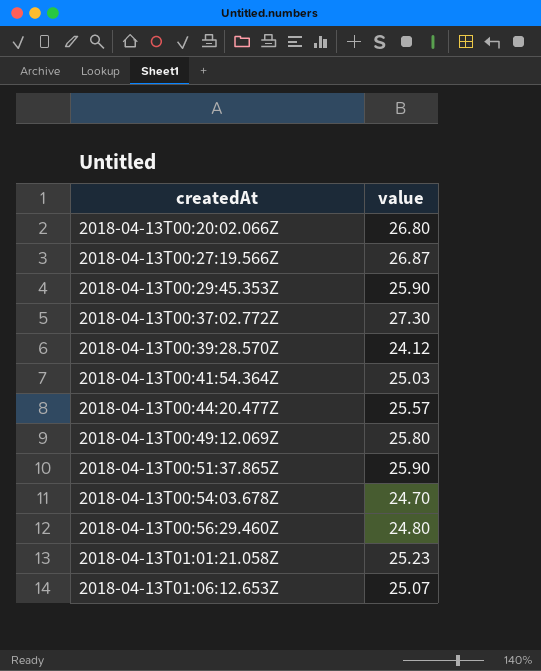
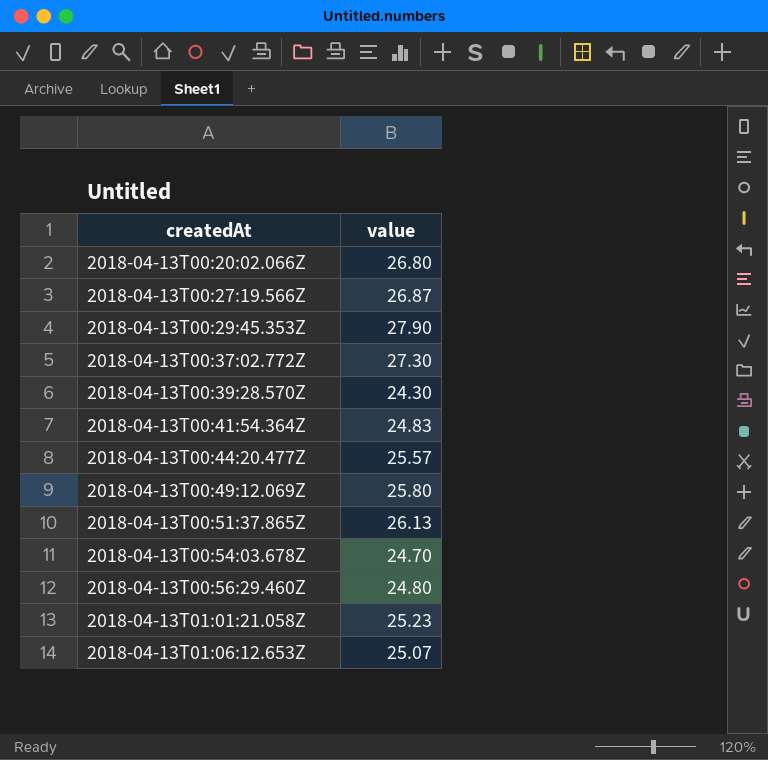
2018-04-13T00:29:45.353Z | value: 25.90 -> 27.90
2018-04-13T00:39:28.570Z | value: 24.12 -> 24.30
2018-04-13T00:41:54.364Z | value: 25.03 -> 24.83
2018-04-13T00:51:37.865Z | value: 25.90 -> 26.13

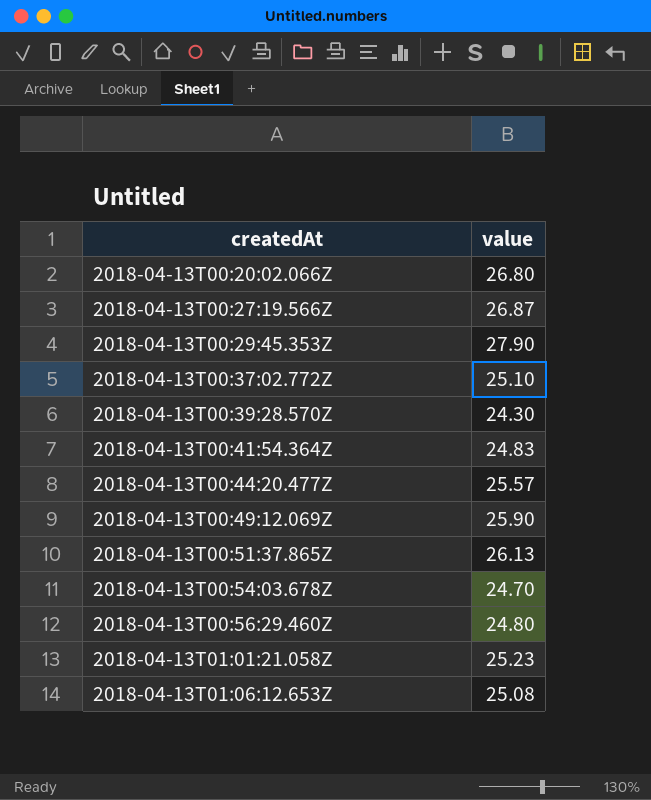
2018-04-13T00:37:02.772Z | value: 27.30 -> 25.10
2018-04-13T00:49:12.069Z | value: 25.80 -> 25.90
2018-04-13T01:06:12.653Z | value: 25.07 -> 25.08

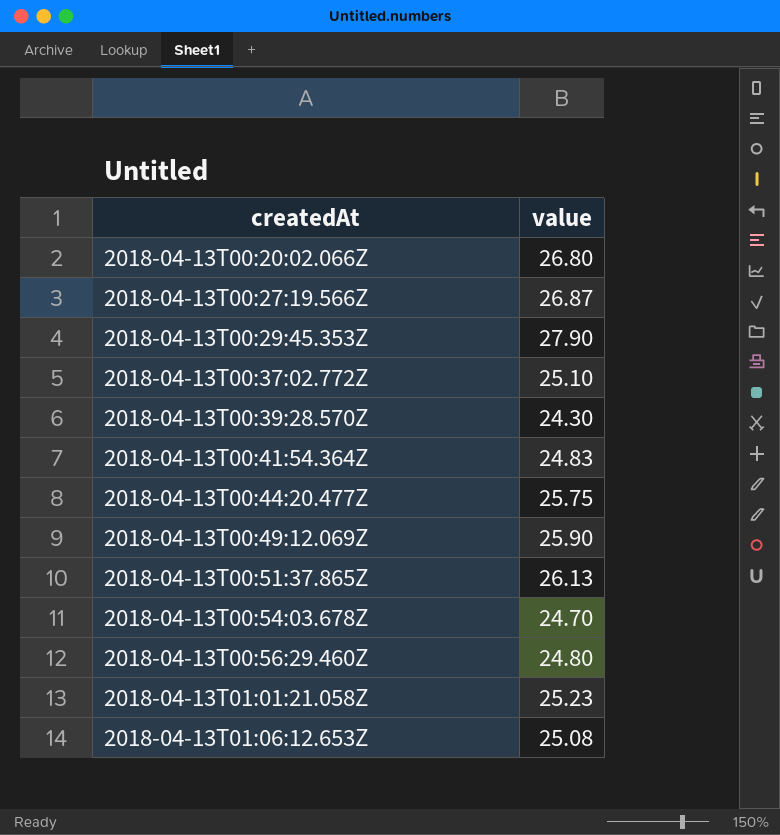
2018-04-13T00:44:20.477Z | value: 25.57 -> 25.75

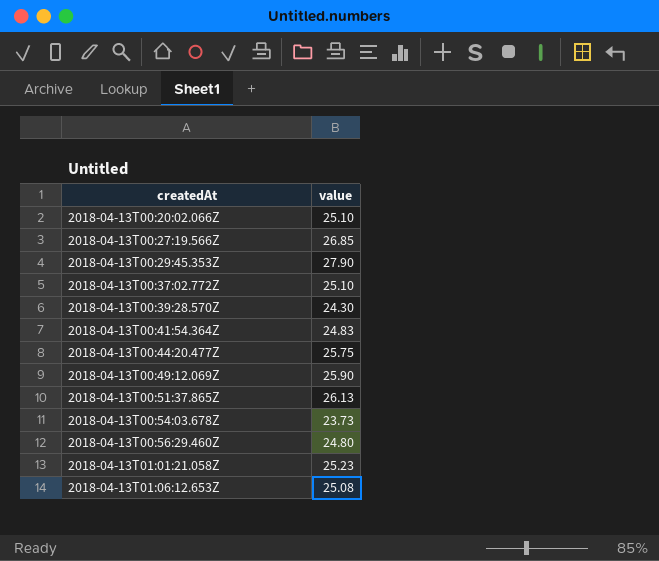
2018-04-13T00:20:02.066Z | value: 26.80 -> 25.10
2018-04-13T00:27:19.566Z | value: 26.87 -> 26.85
2018-04-13T00:54:03.678Z | value: 24.70 -> 23.73

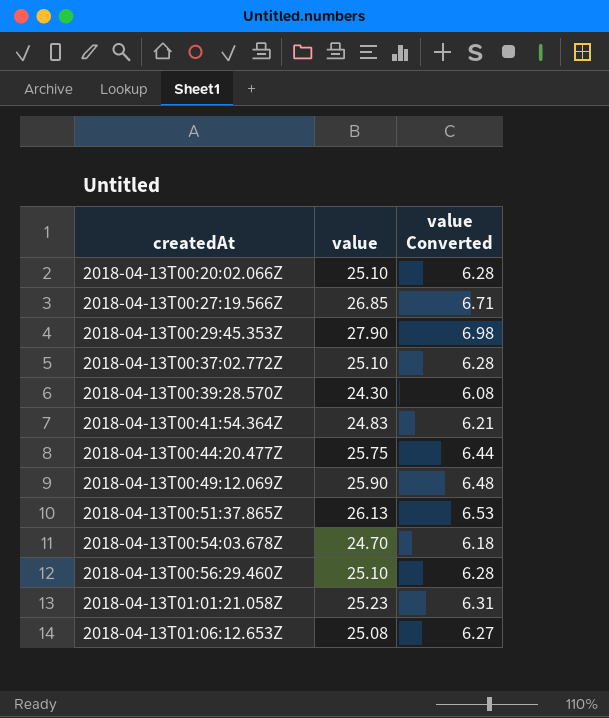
column value Converted | formula: none -> [value] * 0.25
2018-04-13T00:54:03.678Z | value: 23.73 -> 24.70
2018-04-13T00:56:29.460Z | value: 24.80 -> 25.10

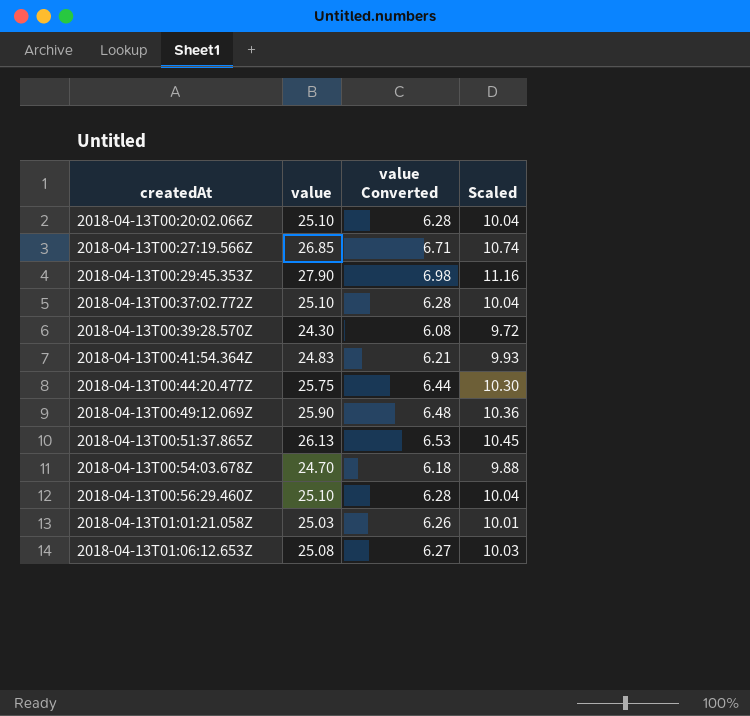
column Scaled | formula: none -> [value] * 0.4
2018-04-13T01:01:21.058Z | value: 25.23 -> 25.03
2018-04-13T01:01:21.058Z | value Converted: 6.31 -> 6.26

